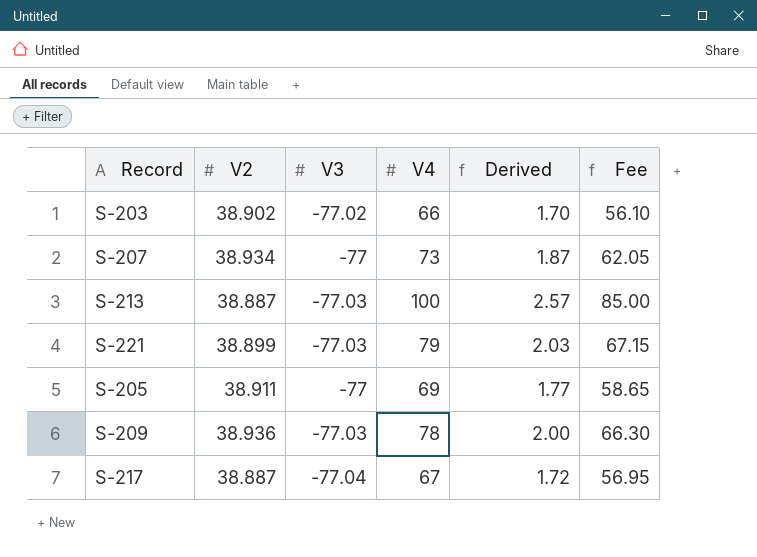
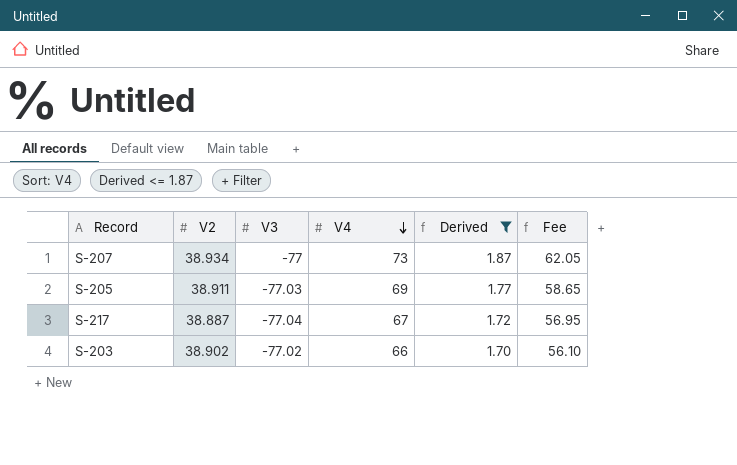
filter: none -> Derived <= 1.87
row order: none -> V4 descending
S-205 | V3: -77 -> -77.03

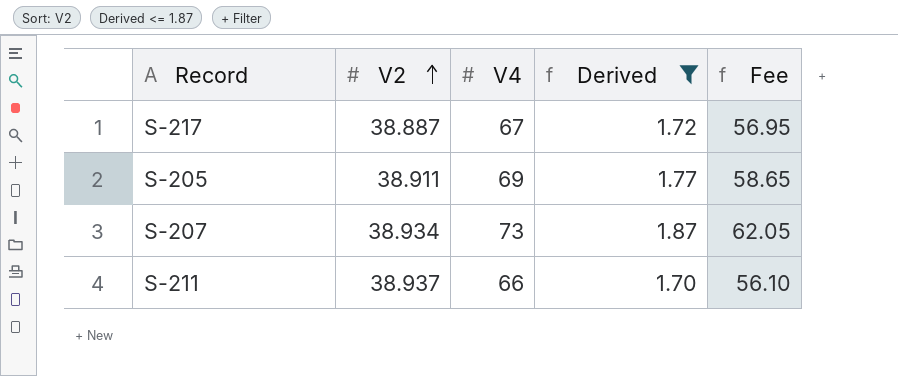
row order: V4 descending -> V2 ascending
column V3 | position: 3 -> none
row S-203: 38.902 | -77.02 | 66 | 1.70 | 56.10 -> none
row S-211: none -> 38.937 | 66 | 1.70 | 56.10

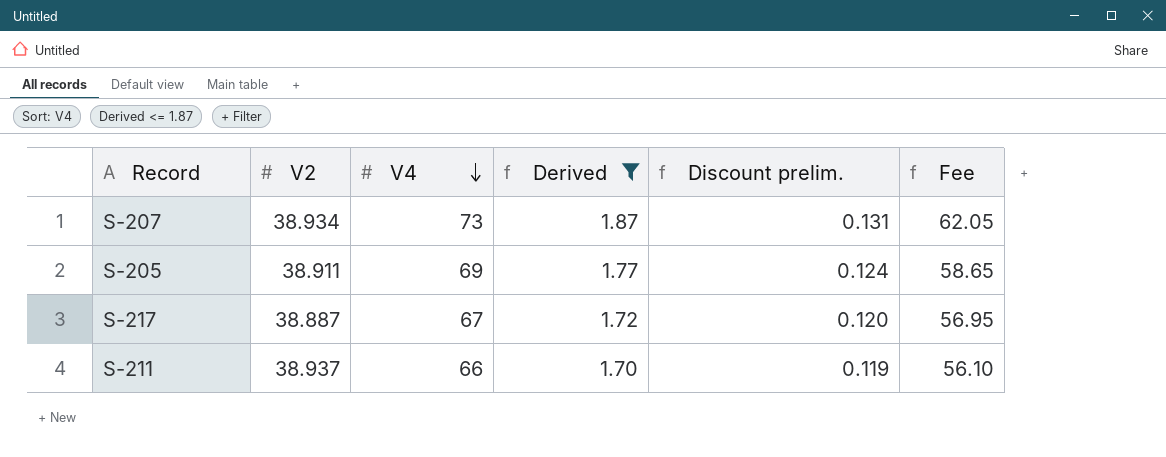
row order: V2 ascending -> V4 descending
column Discount prelim. | formula: none -> [Derived] * 0.07

